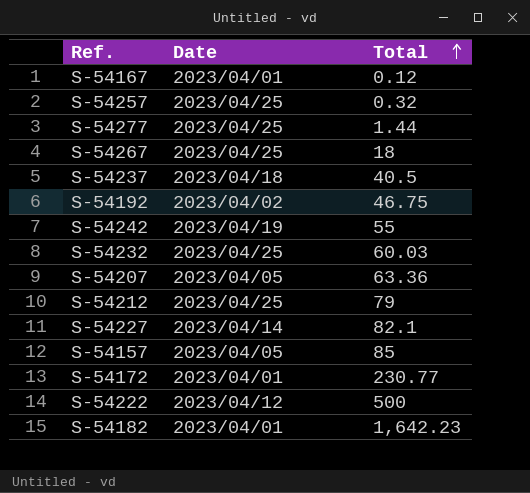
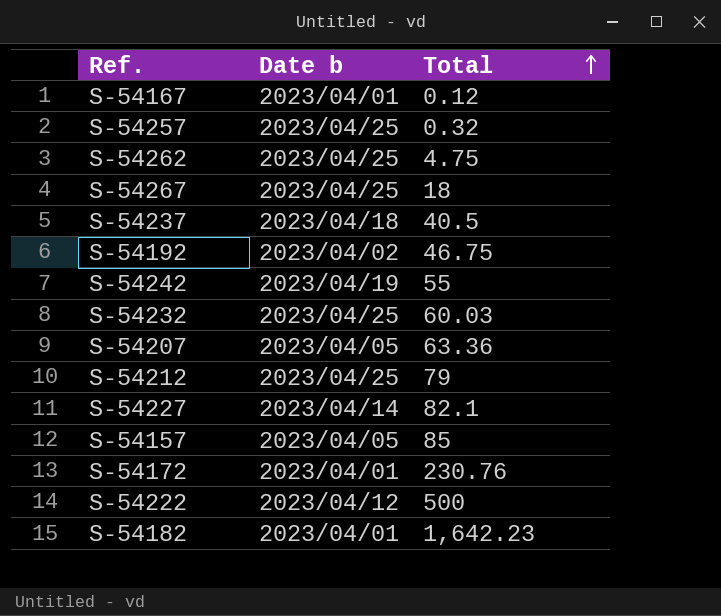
column name: Date -> Date b
row S-54277: 2023/04/25 | 1.44 -> none
row S-54262: none -> 2023/04/25 | 4.75
S-54172 | Total: 230.77 -> 230.76

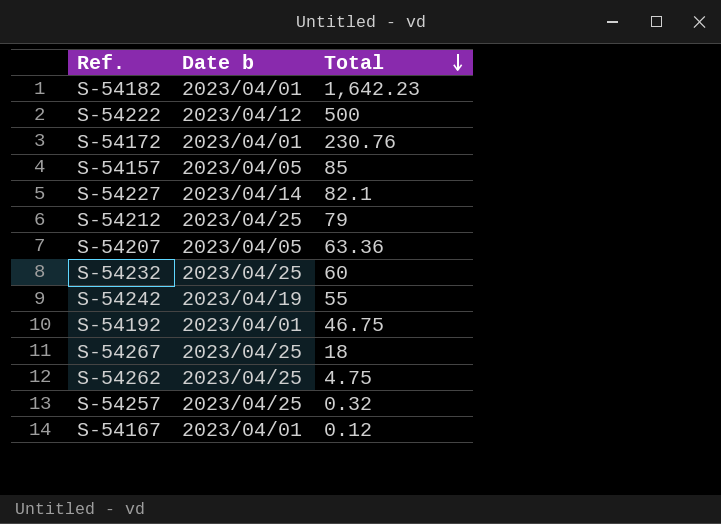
row order: Total ascending -> Total descending
row S-54237: 2023/04/18 | 40.5 -> none
S-54232 | Total: 60.03 -> 60
S-54192 | Date b: 2023/04/02 -> 2023/04/01

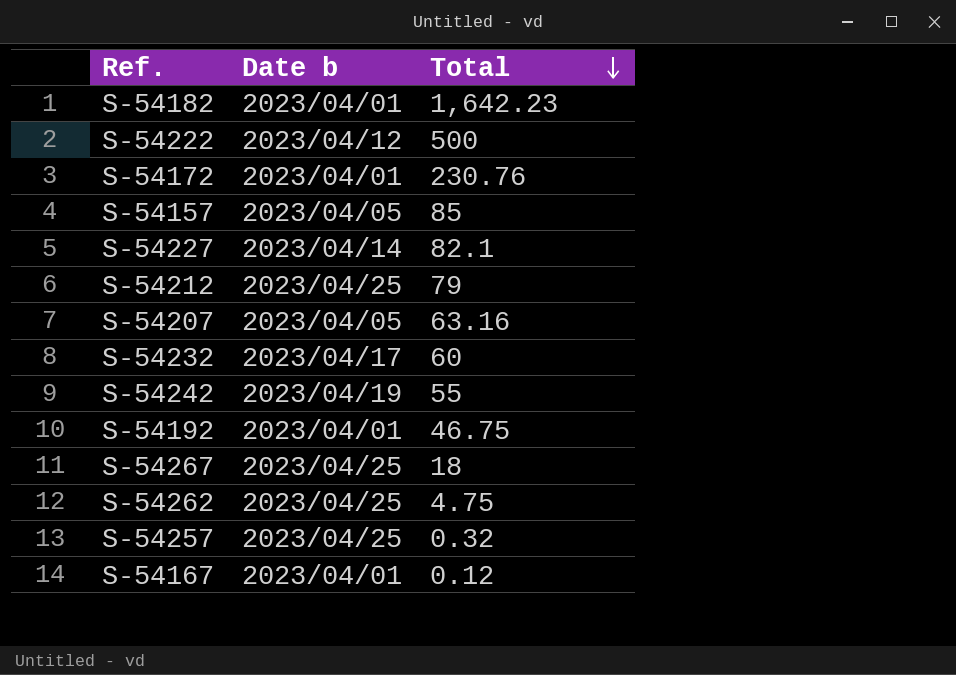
S-54207 | Total: 63.36 -> 63.16
S-54232 | Date b: 2023/04/25 -> 2023/04/17

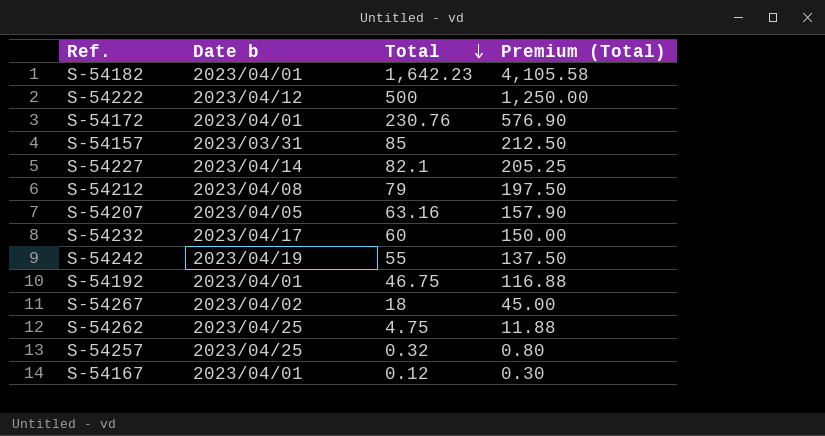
column Premium (Total) | formula: none -> [Total] * 2.5
S-54157 | Date b: 2023/04/05 -> 2023/03/31
S-54212 | Date b: 2023/04/25 -> 2023/04/08
S-54267 | Date b: 2023/04/25 -> 2023/04/02

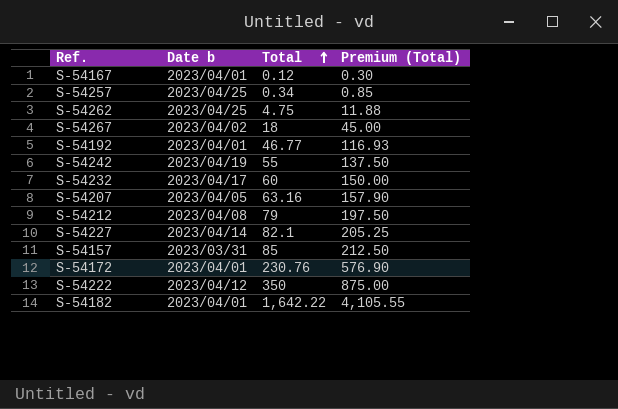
row order: Total descending -> Total ascending
S-54257 | Total: 0.32 -> 0.34
S-54257 | Premium (Total): 0.80 -> 0.85
S-54192 | Total: 46.75 -> 46.77
S-54192 | Premium (Total): 116.88 -> 116.93
S-54222 | Total: 500 -> 350
S-54222 | Premium (Total): 1,250.00 -> 875.00
S-54182 | Total: 1,642.23 -> 1,642.22
S-54182 | Premium (Total): 4,105.58 -> 4,105.55

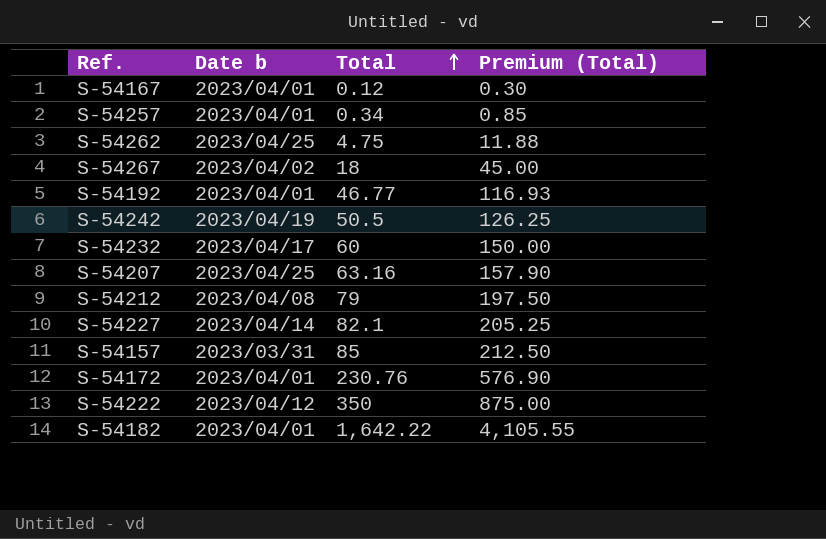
S-54257 | Date b: 2023/04/25 -> 2023/04/01
S-54242 | Total: 55 -> 50.5
S-54242 | Premium (Total): 137.50 -> 126.25
S-54207 | Date b: 2023/04/05 -> 2023/04/25

